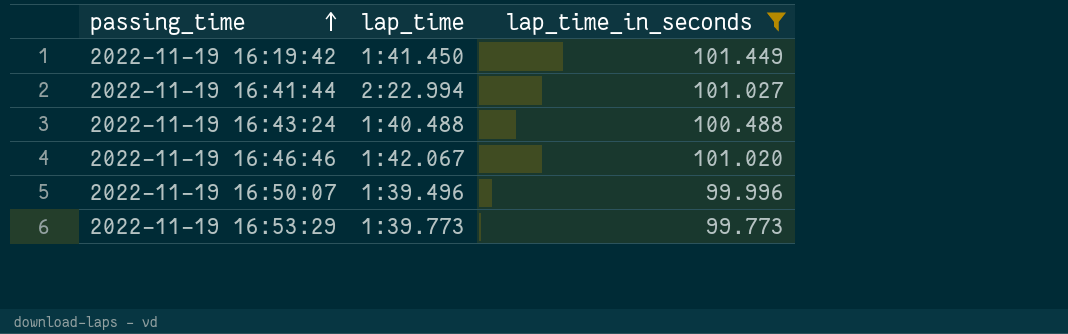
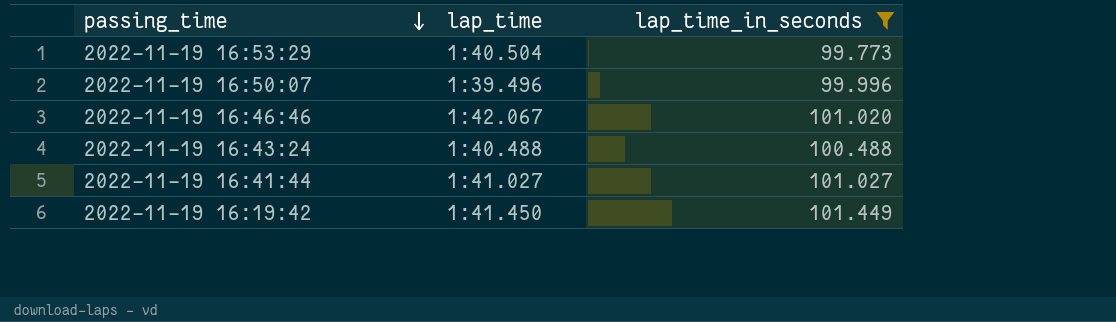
row order: passing_time ascending -> passing_time descending
2022-11-19 16:53:29 | lap_time: 1:39.773 -> 1:40.504
2022-11-19 16:41:44 | lap_time: 2:22.994 -> 1:41.027

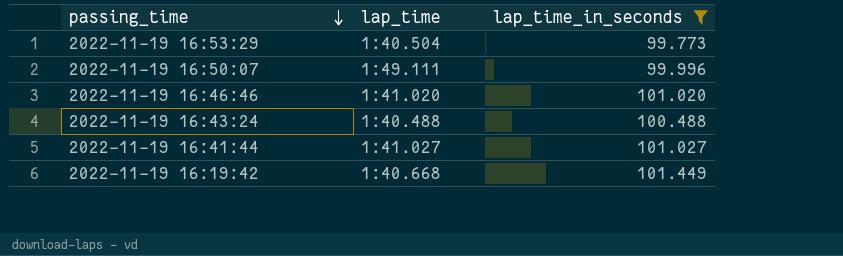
2022-11-19 16:50:07 | lap_time: 1:39.496 -> 1:49.111
2022-11-19 16:46:46 | lap_time: 1:42.067 -> 1:41.020
2022-11-19 16:19:42 | lap_time: 1:41.450 -> 1:40.668

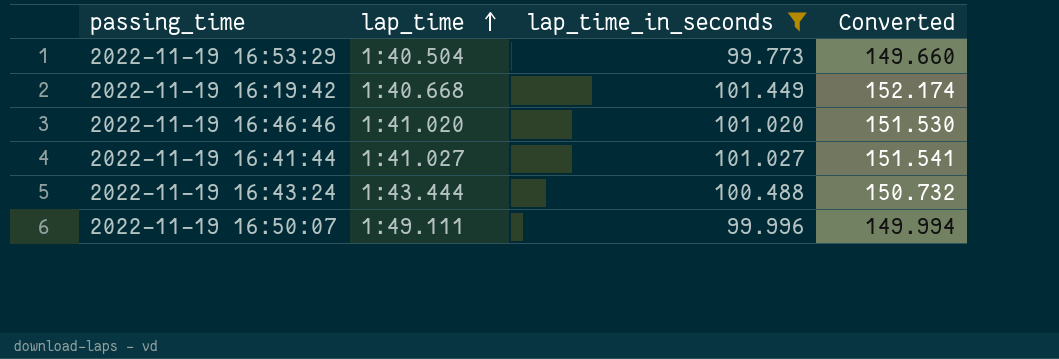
row order: passing_time descending -> lap_time ascending
column Converted | formula: none -> [lap_time_in_seconds] * 1.5
2022-11-19 16:43:24 | lap_time: 1:40.488 -> 1:43.444

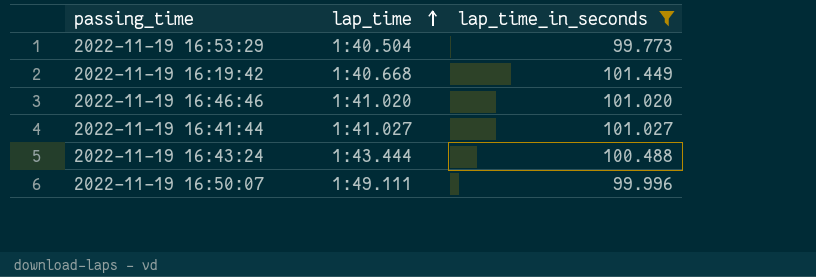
column Converted | formula: [lap_time_in_seconds] * 1.5 -> none

